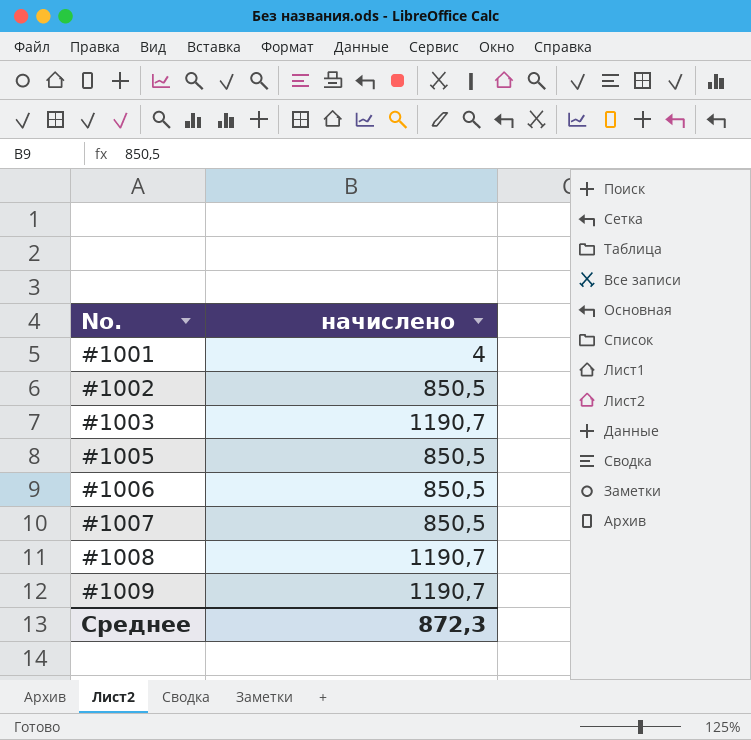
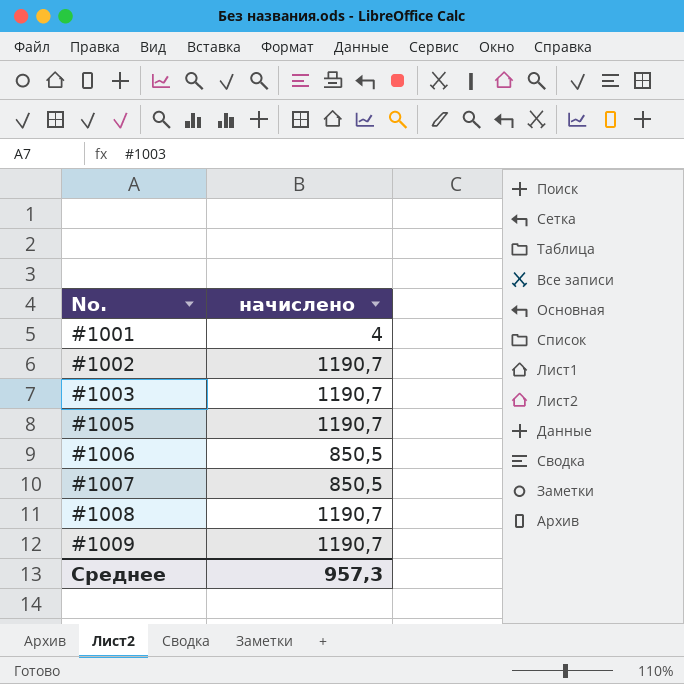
#1002 | начислено: 850,5 -> 1190,7
#1005 | начислено: 850,5 -> 1190,7
Среднее | начислено: 872,3 -> 957,3

